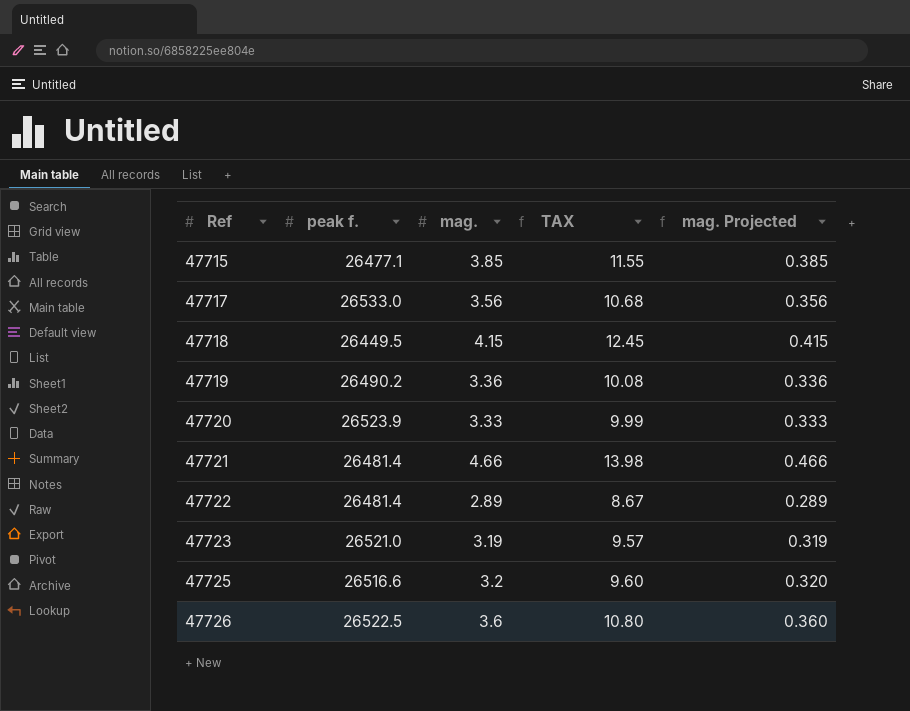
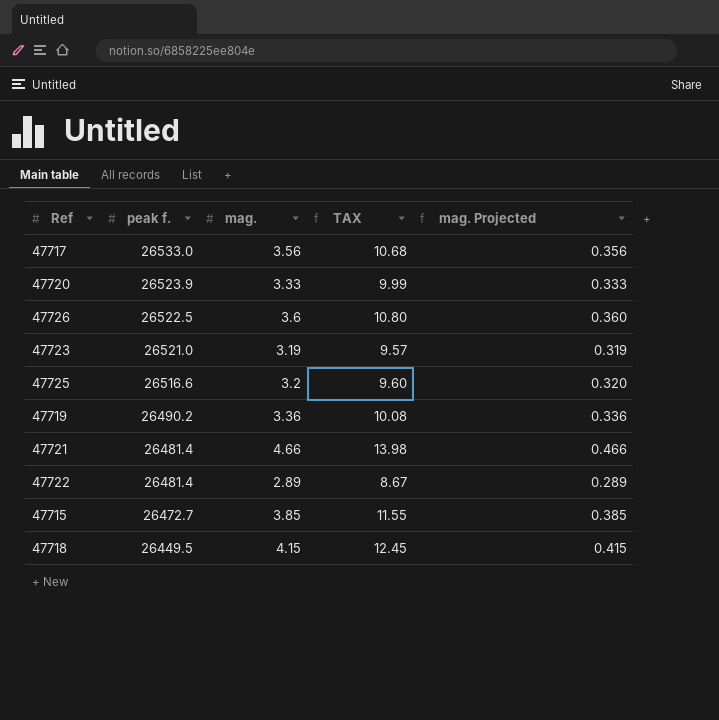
row order: Ref ascending -> peak f. descending
47715 | peak f.: 26477.1 -> 26472.7

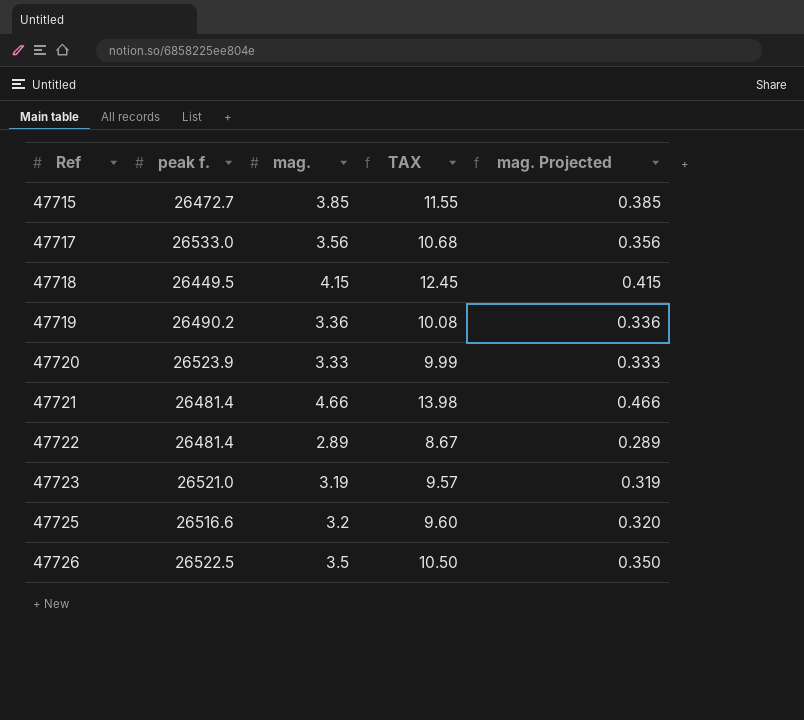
row order: peak f. descending -> Ref ascending
47726 | mag.: 3.6 -> 3.5
47726 | TAX: 10.80 -> 10.50
47726 | mag. Projected: 0.360 -> 0.350

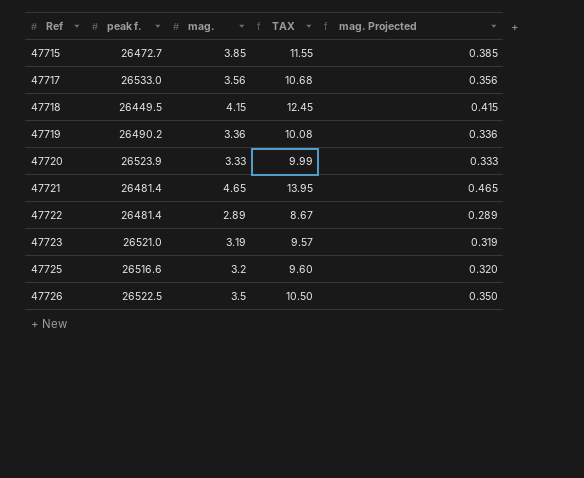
47721 | mag.: 4.66 -> 4.65
47721 | TAX: 13.98 -> 13.95
47721 | mag. Projected: 0.466 -> 0.465

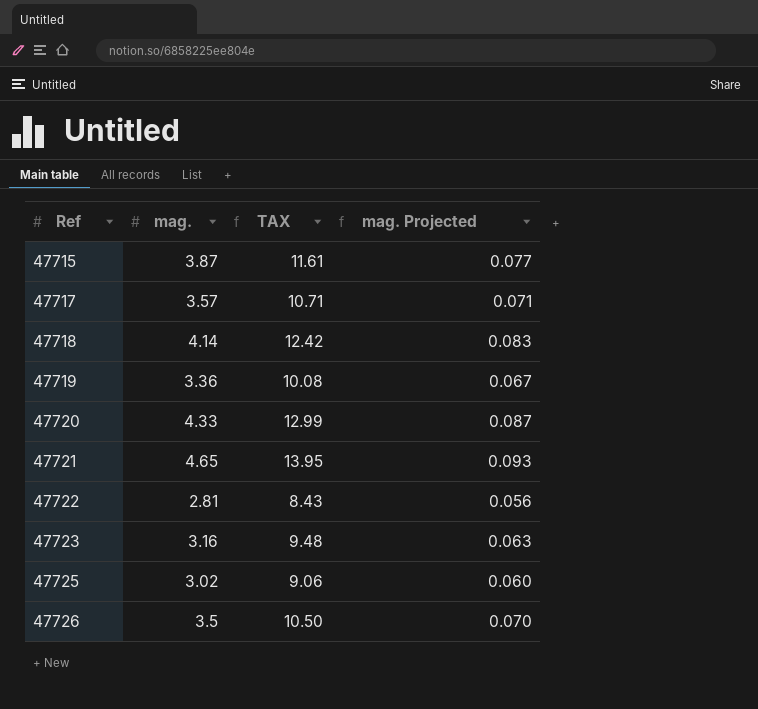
column peak f. | position: 2 -> none
column mag. Projected | formula: [mag.] * 0.1 -> [mag.] * 0.02
47715 | mag.: 3.85 -> 3.87
47715 | TAX: 11.55 -> 11.61
47717 | mag.: 3.56 -> 3.57
47717 | TAX: 10.68 -> 10.71
47718 | mag.: 4.15 -> 4.14
47718 | TAX: 12.45 -> 12.42
47720 | mag.: 3.33 -> 4.33
47720 | TAX: 9.99 -> 12.99
47722 | mag.: 2.89 -> 2.81
47722 | TAX: 8.67 -> 8.43
47723 | mag.: 3.19 -> 3.16
47723 | TAX: 9.57 -> 9.48
47725 | mag.: 3.2 -> 3.02
47725 | TAX: 9.60 -> 9.06

